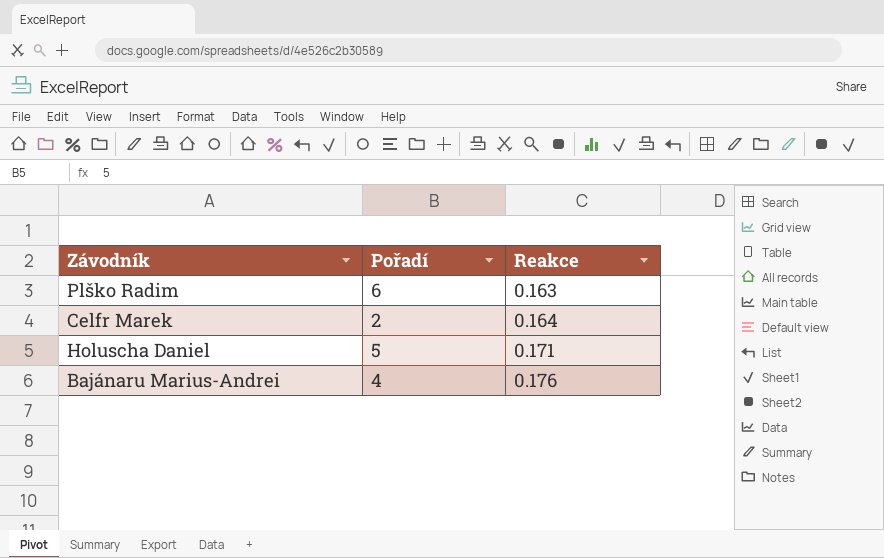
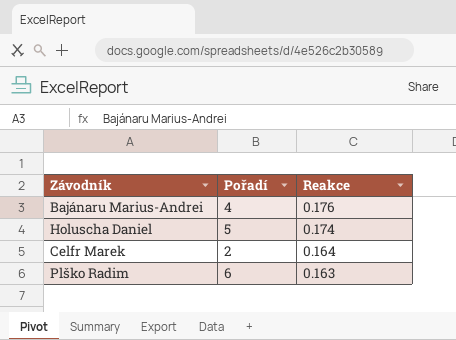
row order: Reakce ascending -> Reakce descending
Holuscha Daniel | Reakce: 0.171 -> 0.174

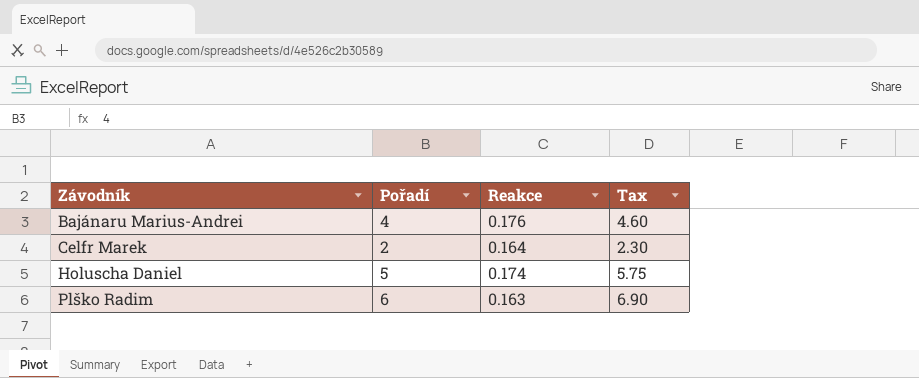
row order: Reakce descending -> Závodník ascending
column Tax | formula: none -> [Pořadí] * 1.15

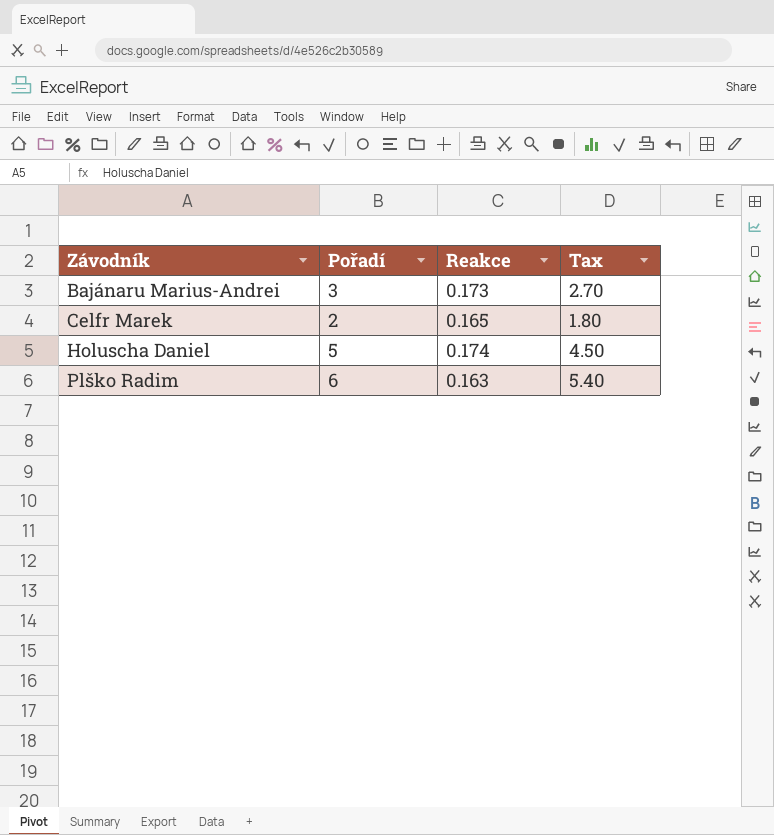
column Tax | formula: [Pořadí] * 1.15 -> [Pořadí] * 0.9
Bajánaru Marius-Andrei | Pořadí: 4 -> 3
Bajánaru Marius-Andrei | Reakce: 0.176 -> 0.173
Celfr Marek | Reakce: 0.164 -> 0.165

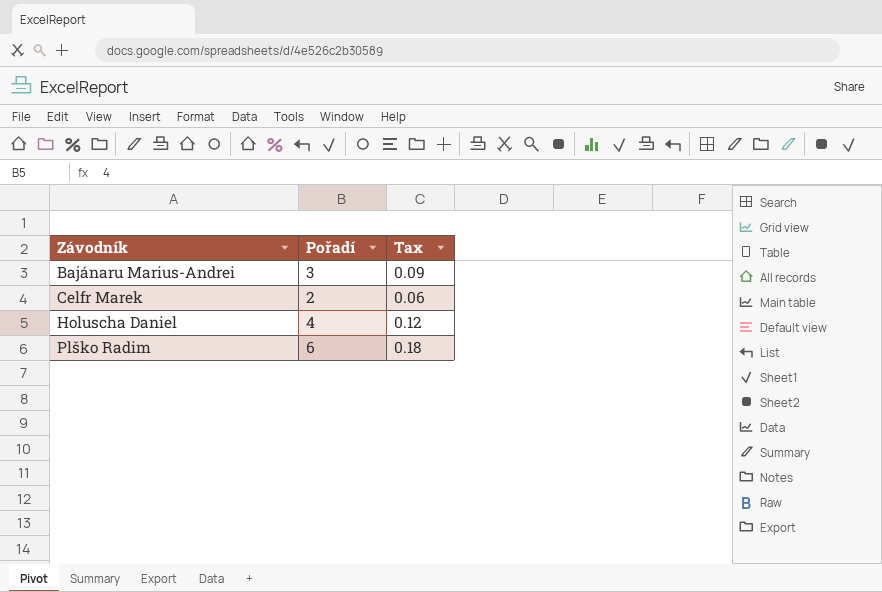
column Reakce | position: 3 -> none
column Tax | formula: [Pořadí] * 0.9 -> [Pořadí] * 0.03
Holuscha Daniel | Pořadí: 5 -> 4

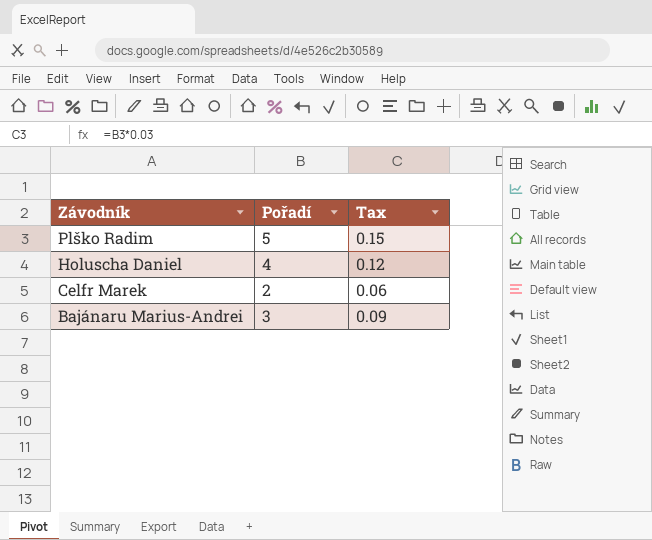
row order: Závodník ascending -> Závodník descending
Plško Radim | Pořadí: 6 -> 5
Plško Radim | Tax: 0.18 -> 0.15

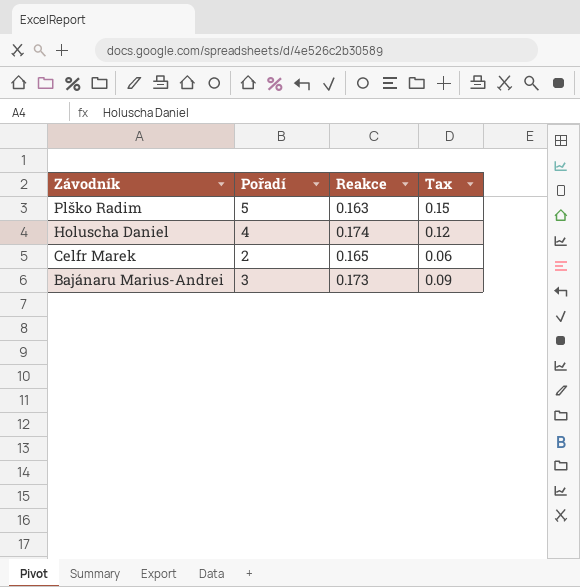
column Reakce | position: none -> 3

